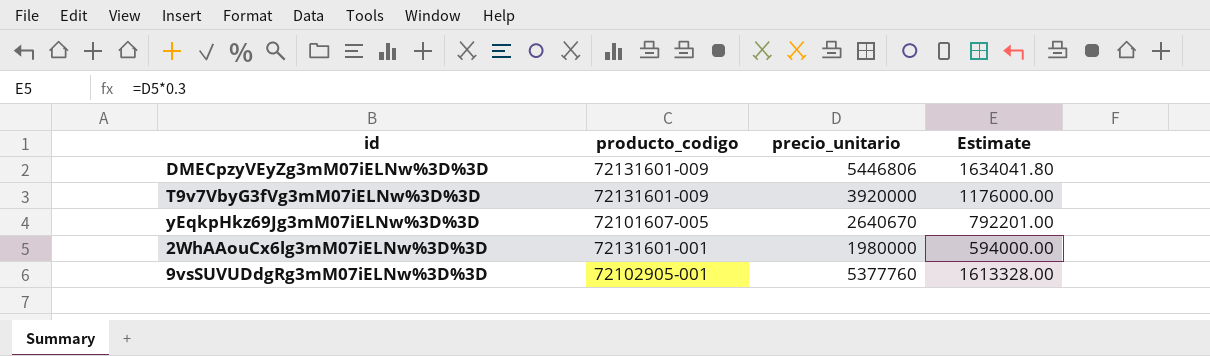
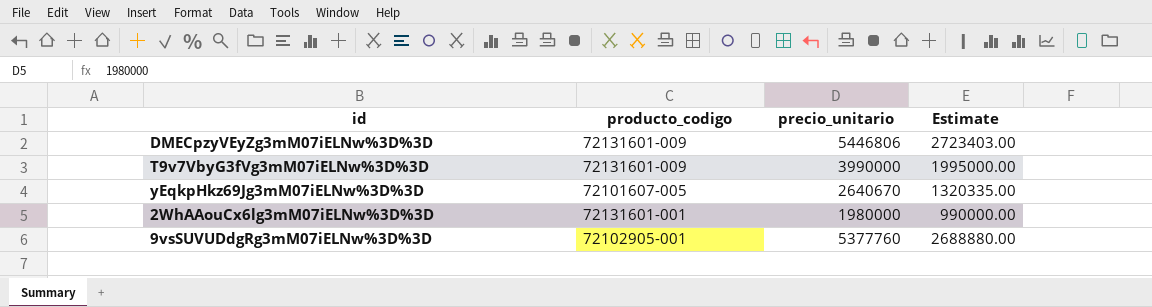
column Estimate | formula: [precio_unitario] * 0.3 -> [precio_unitario] * 0.5
T9v7VbyG3fVg3mM07iELNw%3D%3D | precio_unitario: 3920000 -> 3990000

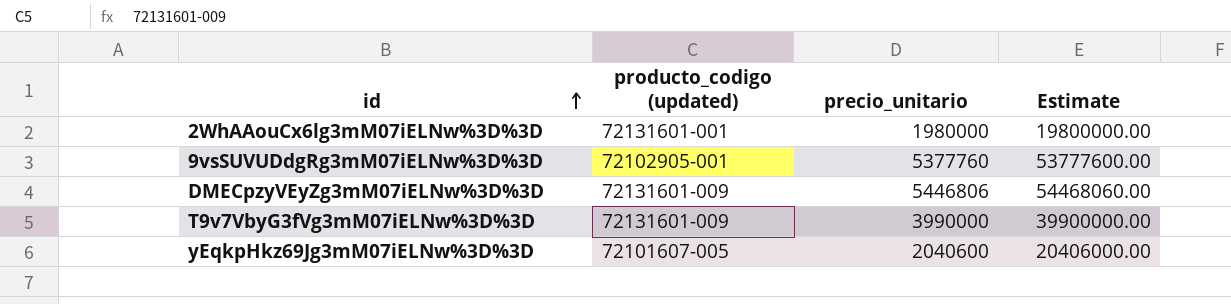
row order: none -> id ascending
column name: producto_codigo -> producto_codigo (updated)
column Estimate | formula: [precio_unitario] * 0.5 -> [precio_unitario] * 10
yEqkpHkz69Jg3mM07iELNw%3D%3D | precio_unitario: 2640670 -> 2040600

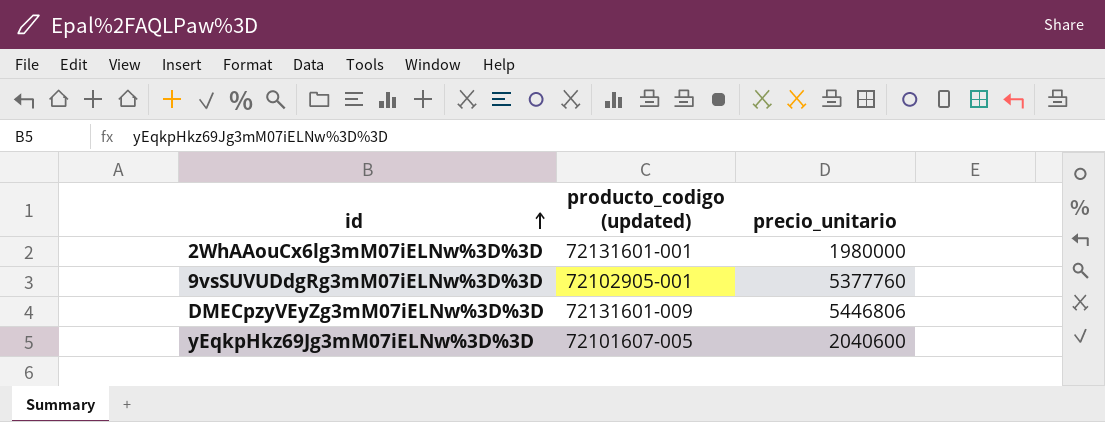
column Estimate | formula: [precio_unitario] * 10 -> none
row T9v7VbyG3fVg3mM07iELNw%3D%3D: 72131601-009 | 3990000 | 39900000.00 -> none

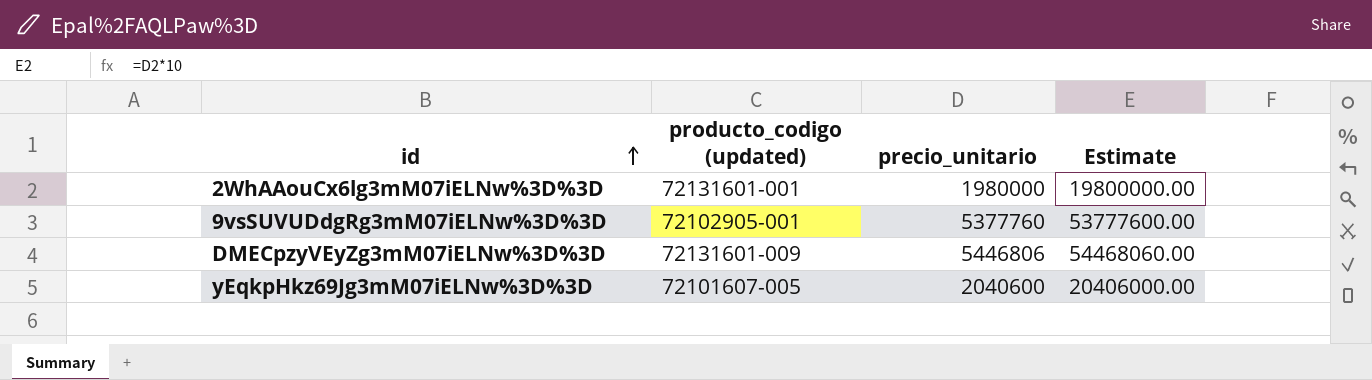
column Estimate | formula: none -> [precio_unitario] * 10

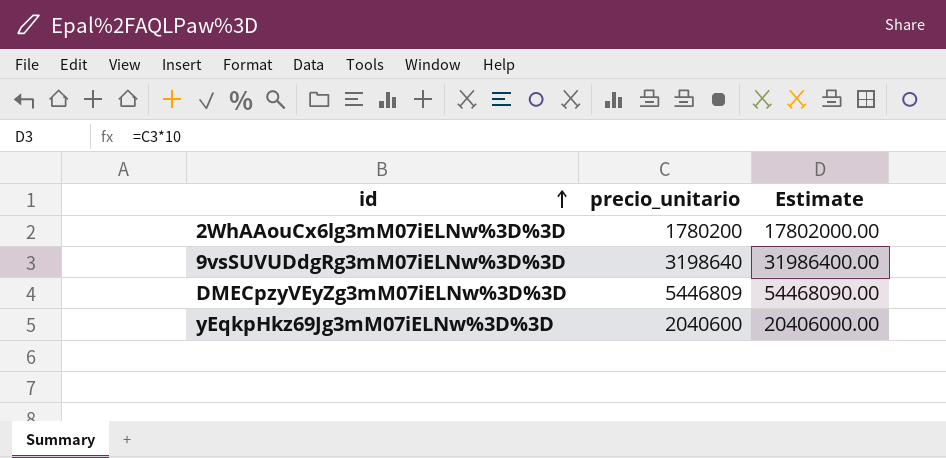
column producto_codigo (updated) | position: 2 -> none
2WhAAouCx6lg3mM07iELNw%3D%3D | precio_unitario: 1980000 -> 1780200
2WhAAouCx6lg3mM07iELNw%3D%3D | Estimate: 19800000.00 -> 17802000.00
9vsSUVUDdgRg3mM07iELNw%3D%3D | precio_unitario: 5377760 -> 3198640
9vsSUVUDdgRg3mM07iELNw%3D%3D | Estimate: 53777600.00 -> 31986400.00
DMECpzyVEyZg3mM07iELNw%3D%3D | precio_unitario: 5446806 -> 5446809
DMECpzyVEyZg3mM07iELNw%3D%3D | Estimate: 54468060.00 -> 54468090.00

